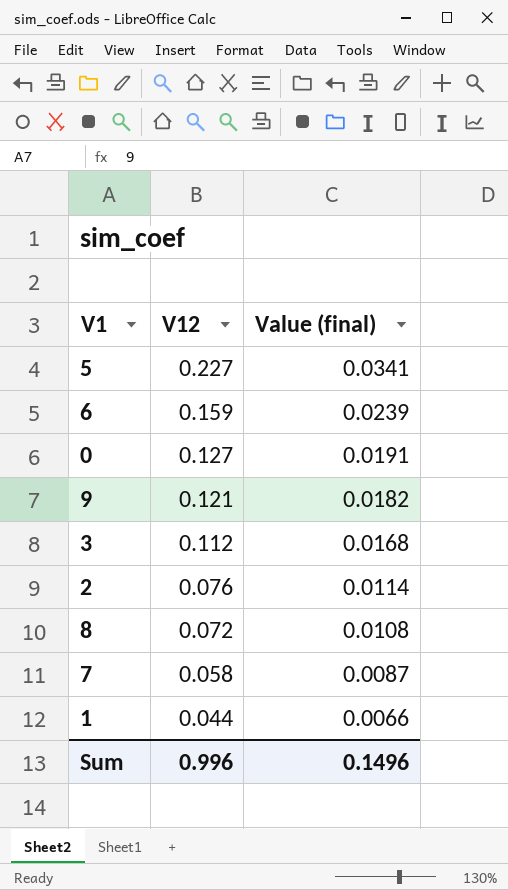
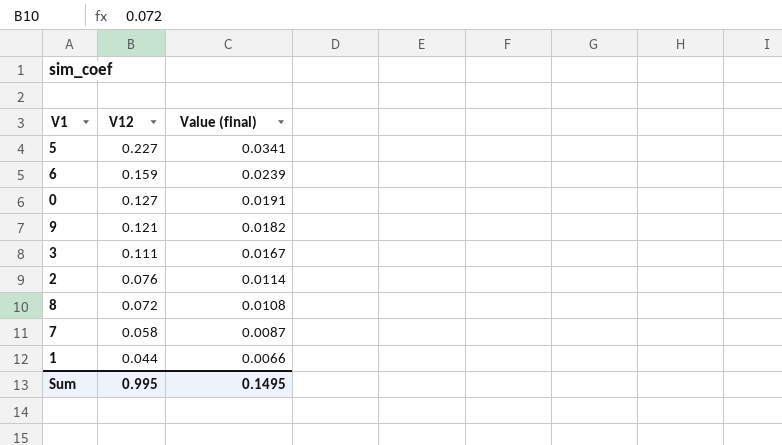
3 | V12: 0.112 -> 0.111
3 | Value (final): 0.0168 -> 0.0167
Sum | V12: 0.996 -> 0.995
Sum | Value (final): 0.1496 -> 0.1495

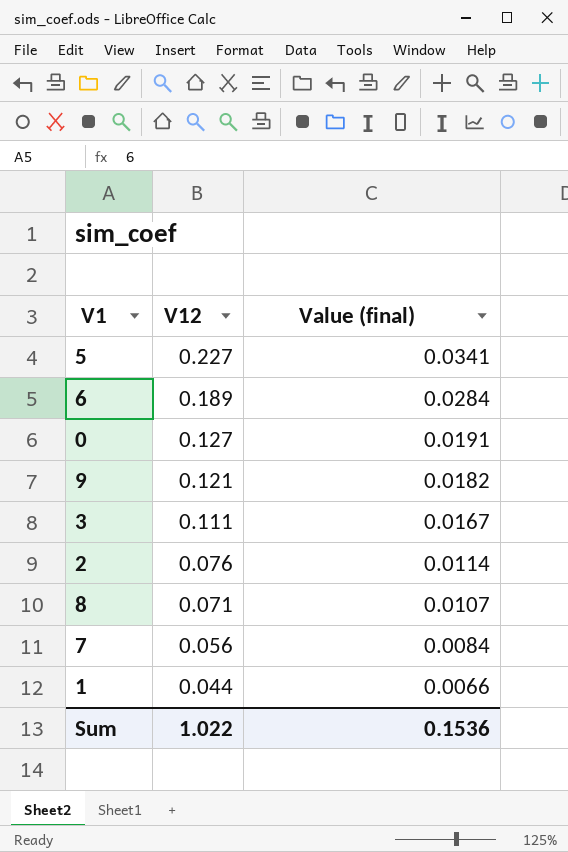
6 | V12: 0.159 -> 0.189
6 | Value (final): 0.0239 -> 0.0284
8 | V12: 0.072 -> 0.071
8 | Value (final): 0.0108 -> 0.0107
7 | V12: 0.058 -> 0.056
7 | Value (final): 0.0087 -> 0.0084
Sum | V12: 0.995 -> 1.022
Sum | Value (final): 0.1495 -> 0.1536

